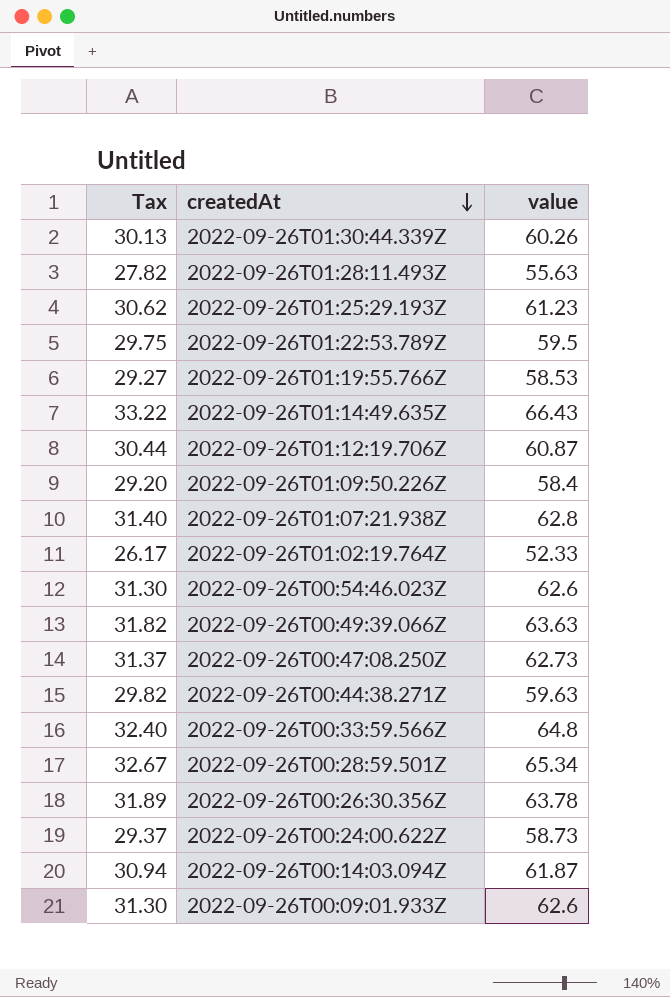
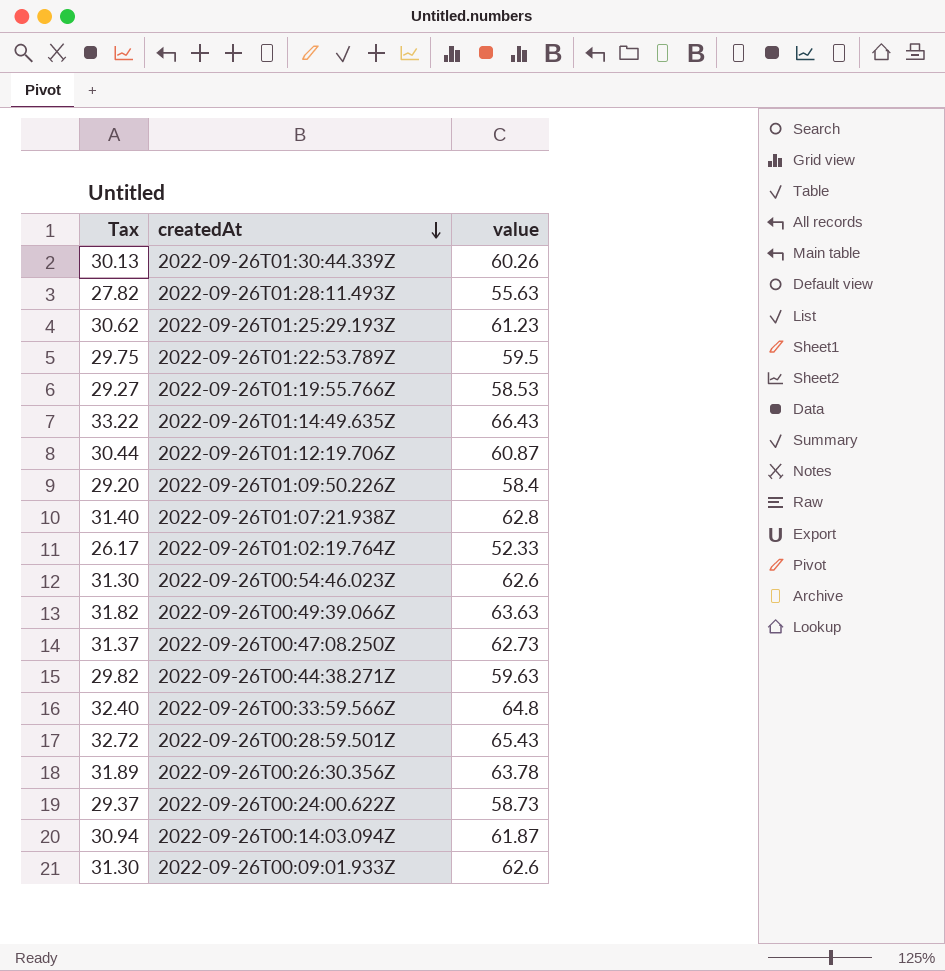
2022-09-26T00:28:59.501Z | Tax: 32.67 -> 32.72
2022-09-26T00:28:59.501Z | value: 65.34 -> 65.43

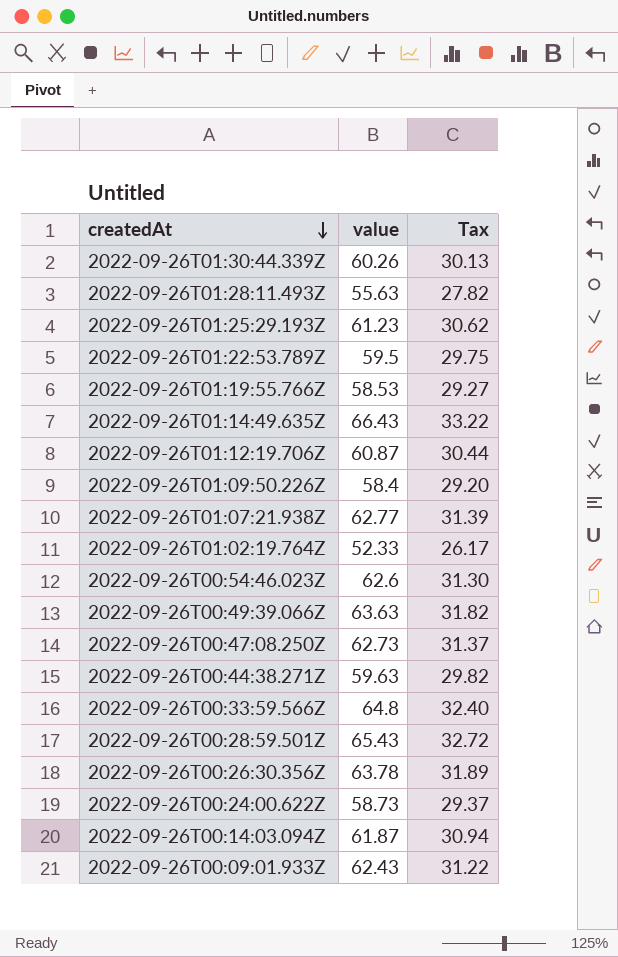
column Tax | position: 1 -> 3
2022-09-26T01:07:21.938Z | value: 62.8 -> 62.77
2022-09-26T01:07:21.938Z | Tax: 31.40 -> 31.39
2022-09-26T00:09:01.933Z | value: 62.6 -> 62.43
2022-09-26T00:09:01.933Z | Tax: 31.30 -> 31.22

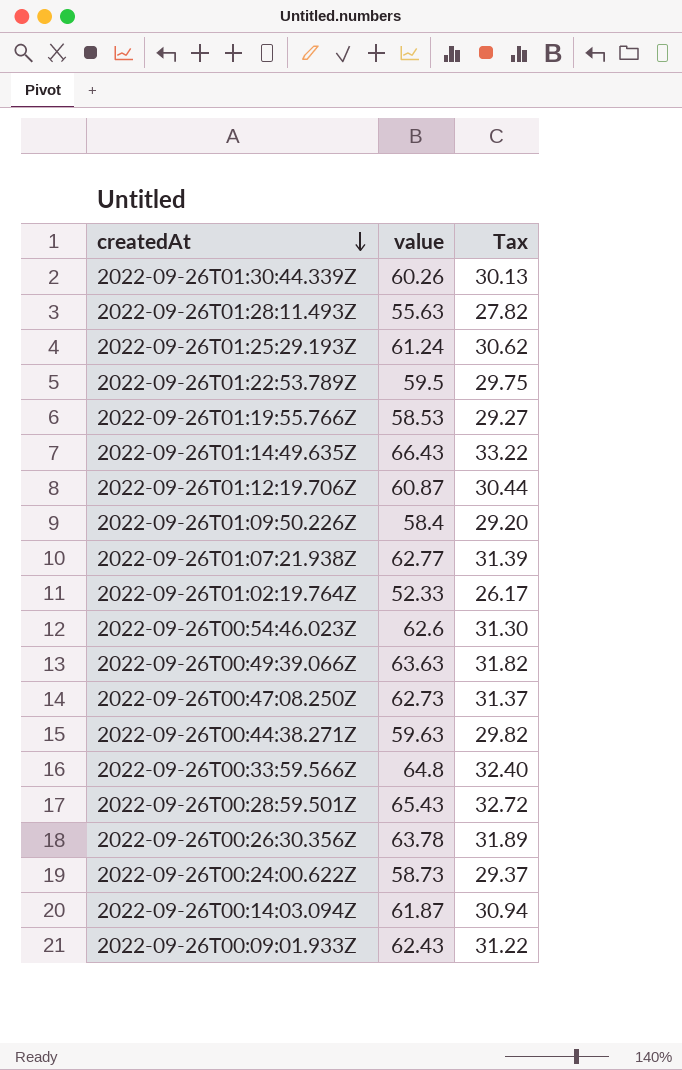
2022-09-26T01:25:29.193Z | value: 61.23 -> 61.24

